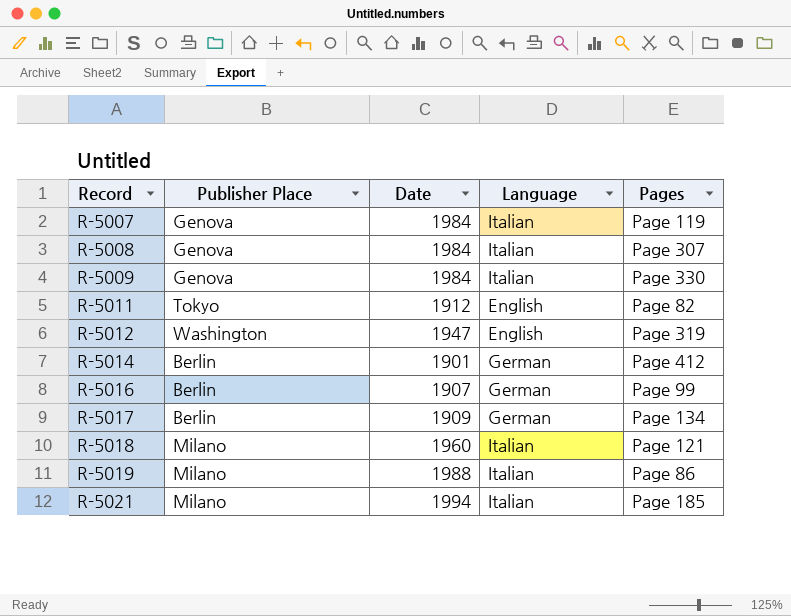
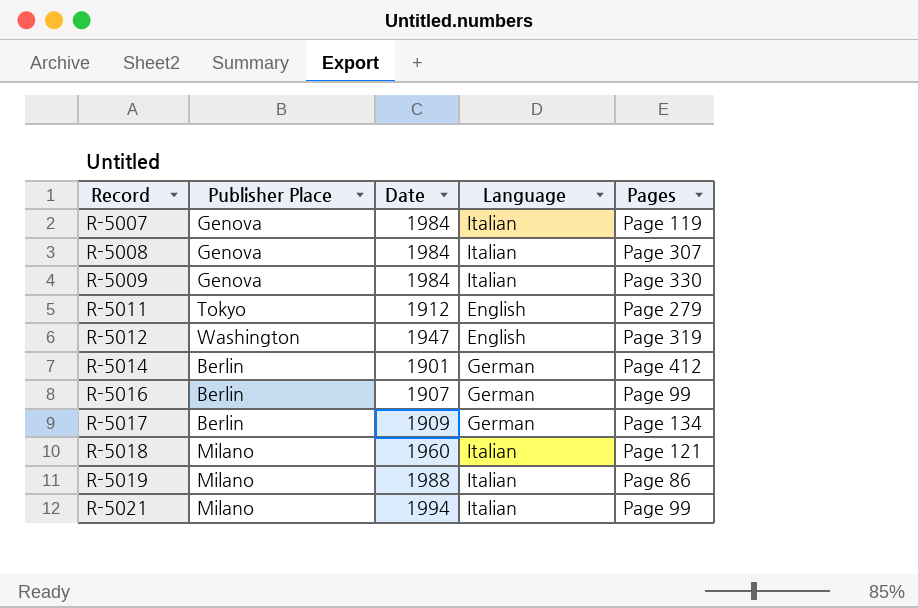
R-5011 | Pages: Page 82 -> Page 279
R-5021 | Pages: Page 185 -> Page 99

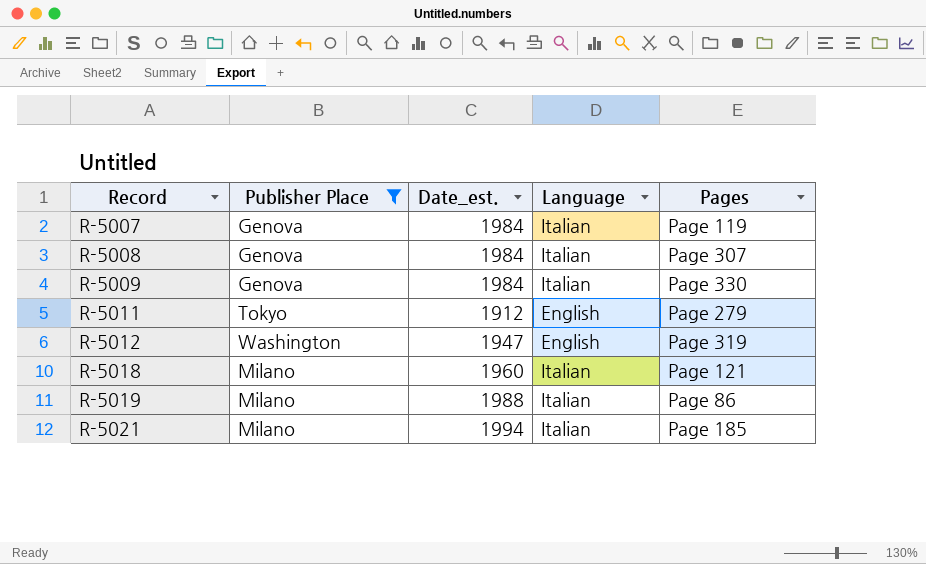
filter: none -> Publisher Place != Berlin
column name: Date -> Date_est.
R-5021 | Pages: Page 99 -> Page 185

